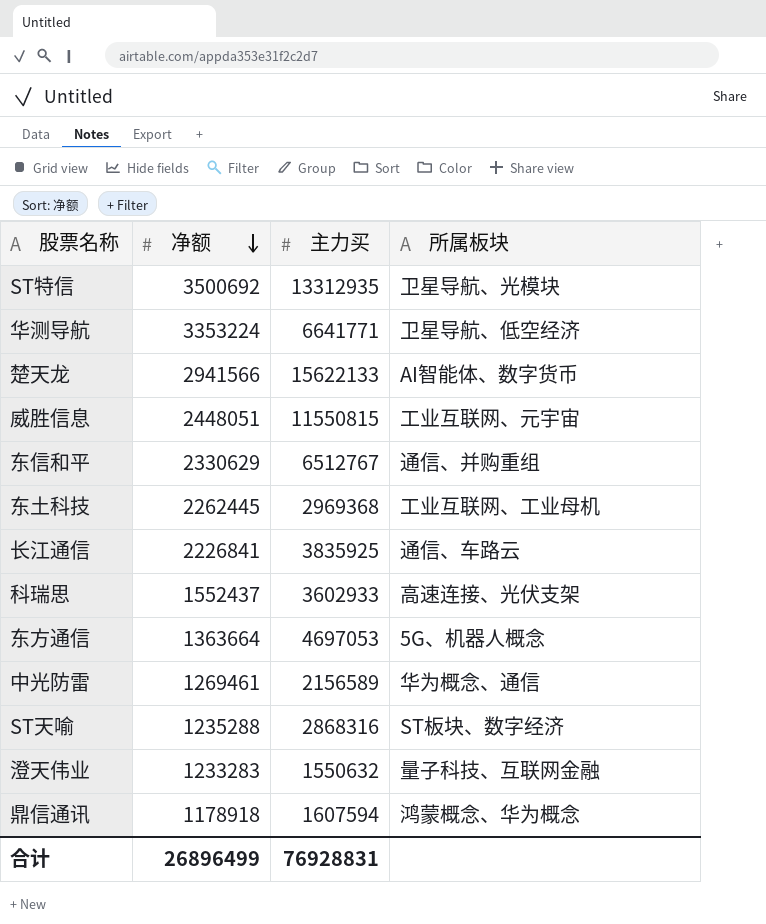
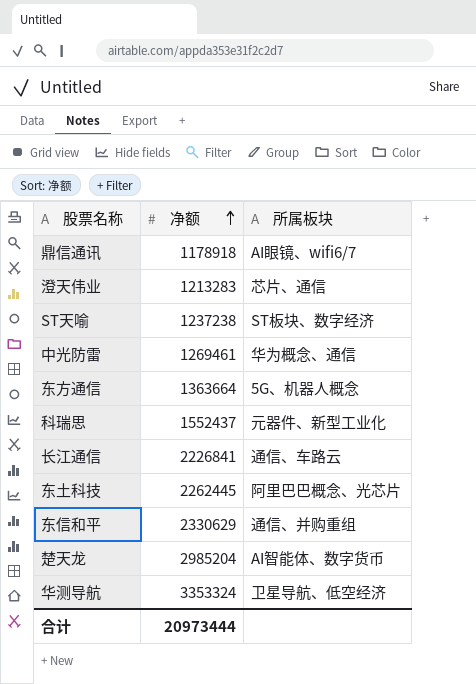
row order: 净额 descending -> 净额 ascending
column 主力买 | position: 3 -> none
row ST特信: 3500692 | 13312935 | 卫星导航、光模块 -> none
row 威胜信息: 2448051 | 11550815 | 工业互联网、元宇宙 -> none
鼎信通讯 | 所属板块: 鸿蒙概念、华为概念 -> AI眼镜、wifi6/7
澄天伟业 | 净额: 1233283 -> 1213283
澄天伟业 | 所属板块: 量子科技、互联网金融 -> 芯片、通信
ST天喻 | 净额: 1235288 -> 1237238
科瑞思 | 所属板块: 高速连接、光伏支架 -> 元器件、新型工业化
东土科技 | 所属板块: 工业互联网、工业母机 -> 阿里巴巴概念、光芯片
楚天龙 | 净额: 2941566 -> 2985204
华测导航 | 净额: 3353224 -> 3353324
合计 | 净额: 26896499 -> 20973444

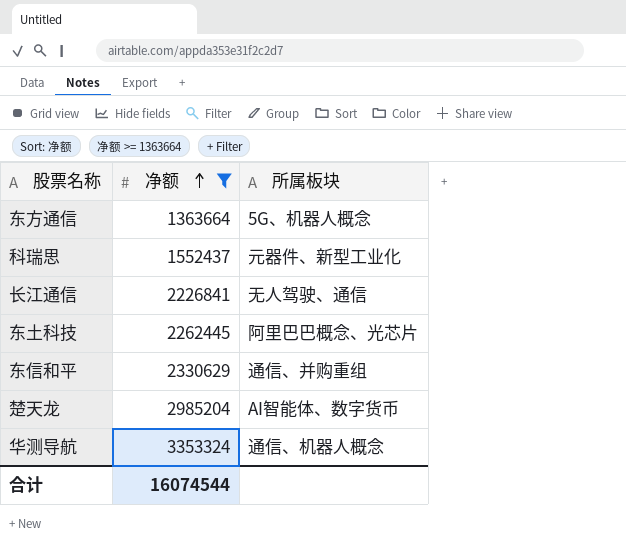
filter: none -> 净额 >= 1363664
长江通信 | 所属板块: 通信、车路云 -> 无人驾驶、通信
华测导航 | 所属板块: 卫星导航、低空经济 -> 通信、机器人概念
合计 | 净额: 20973444 -> 16074544

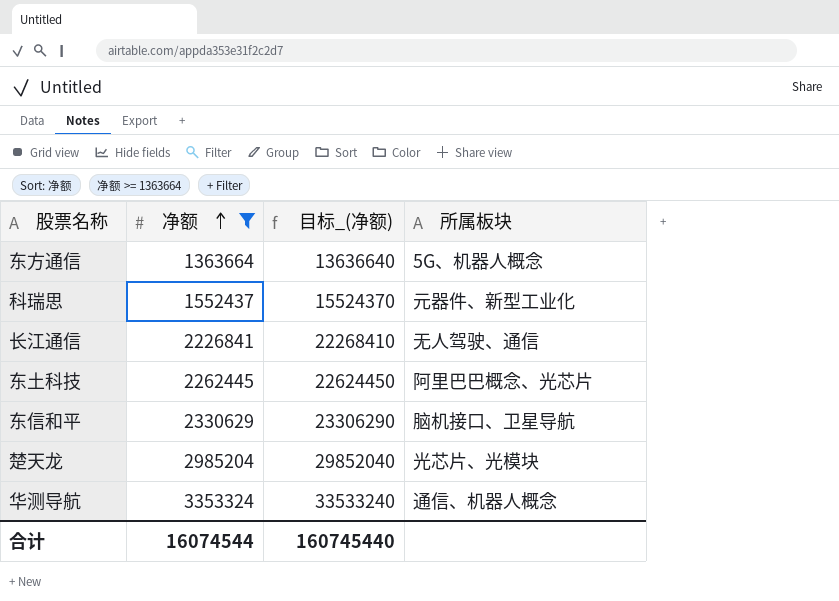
column 目标_(净额) | formula: none -> [净额] * 10
东信和平 | 所属板块: 通信、并购重组 -> 脑机接口、卫星导航
楚天龙 | 所属板块: AI智能体、数字货币 -> 光芯片、光模块

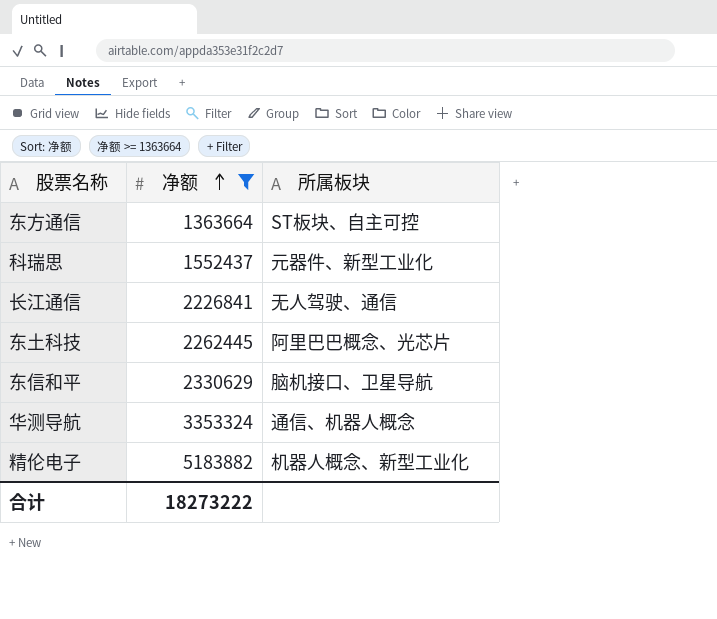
column 目标_(净额) | formula: [净额] * 10 -> none
row 楚天龙: 2985204 | 29852040 | 光芯片、光模块 -> none
东方通信 | 所属板块: 5G、机器人概念 -> ST板块、自主可控
row 精伦电子: none -> 5183882 | 机器人概念、新型工业化
合计 | 净额: 16074544 -> 18273222

